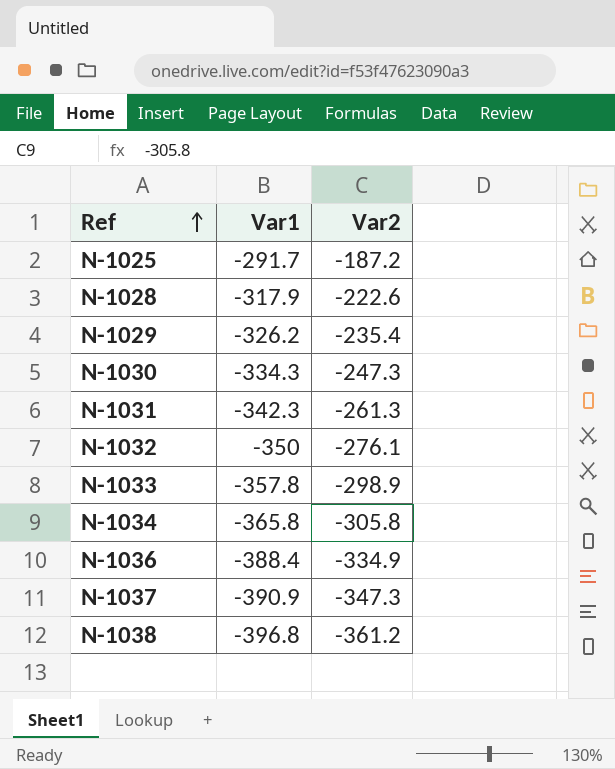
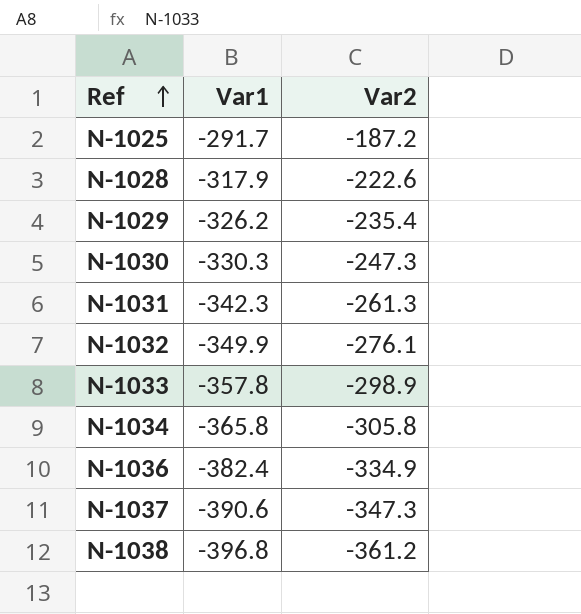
N-1030 | Var1: -334.3 -> -330.3
N-1032 | Var1: -350 -> -349.9
N-1036 | Var1: -388.4 -> -382.4
N-1037 | Var1: -390.9 -> -390.6

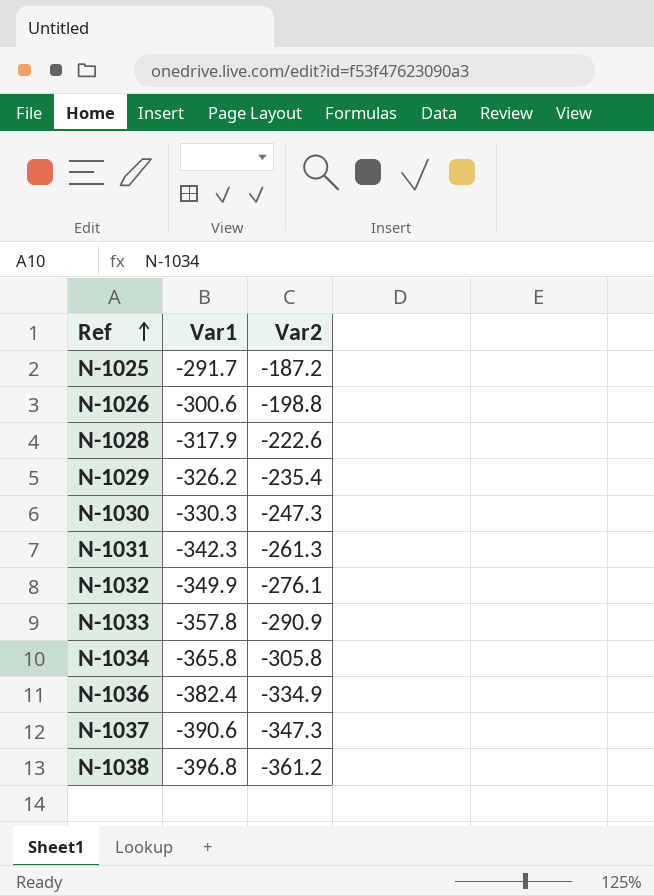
row N-1026: none -> -300.6 | -198.8
N-1033 | Var2: -298.9 -> -290.9

